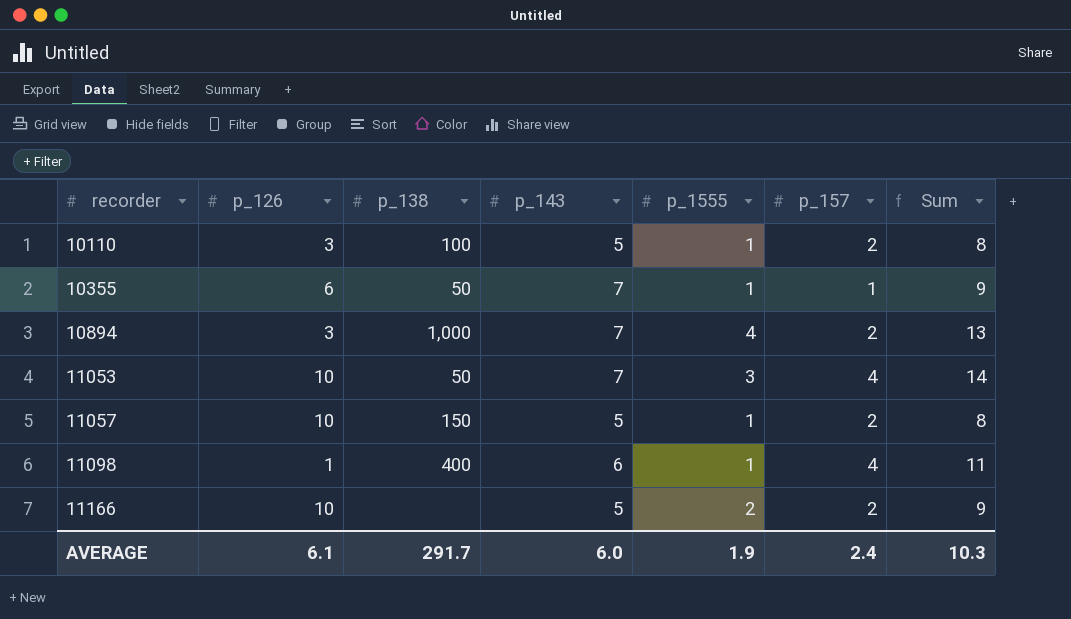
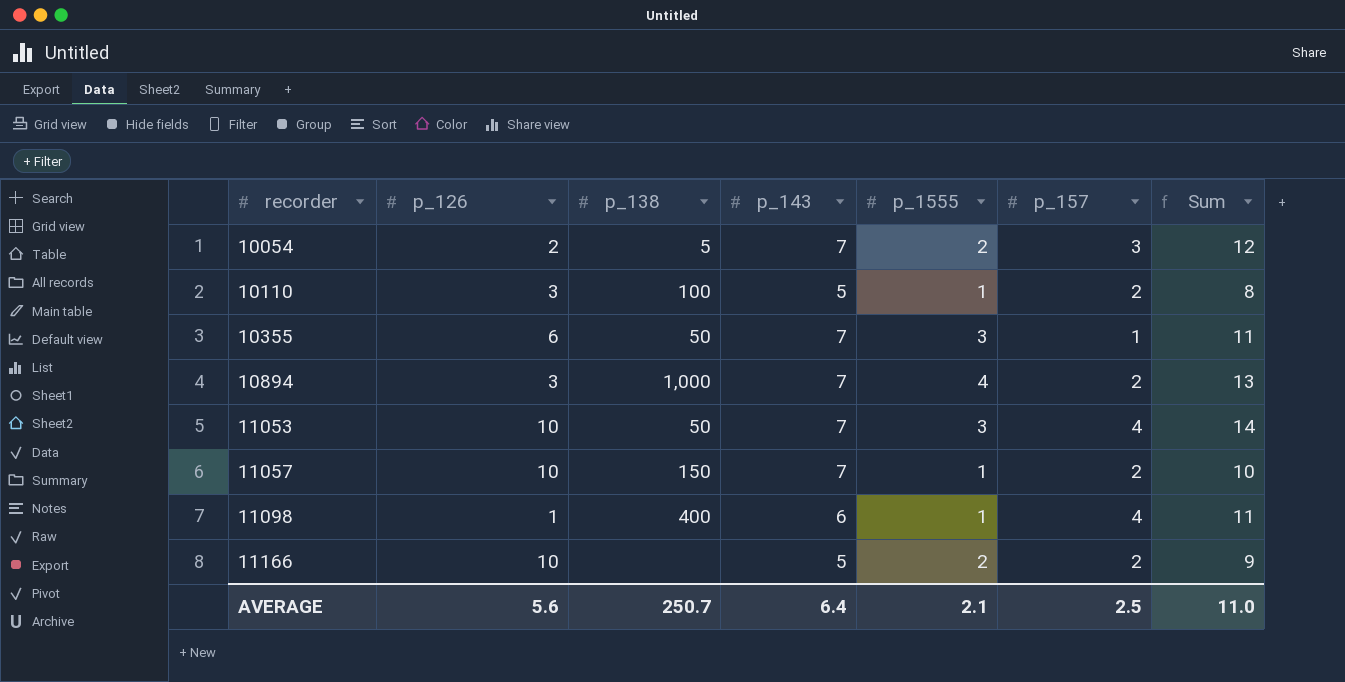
row 10054: none -> 2 | 5 | 7 | 2 | 3 | 12
10355 | p_1555: 1 -> 3
10355 | Sum: 9 -> 11
11057 | p_143: 5 -> 7
11057 | Sum: 8 -> 10
AVERAGE | p_126: 6.1 -> 5.6
AVERAGE | p_138: 291.7 -> 250.7
AVERAGE | p_143: 6.0 -> 6.4
AVERAGE | p_1555: 1.9 -> 2.1
AVERAGE | p_157: 2.4 -> 2.5
AVERAGE | Sum: 10.3 -> 11.0

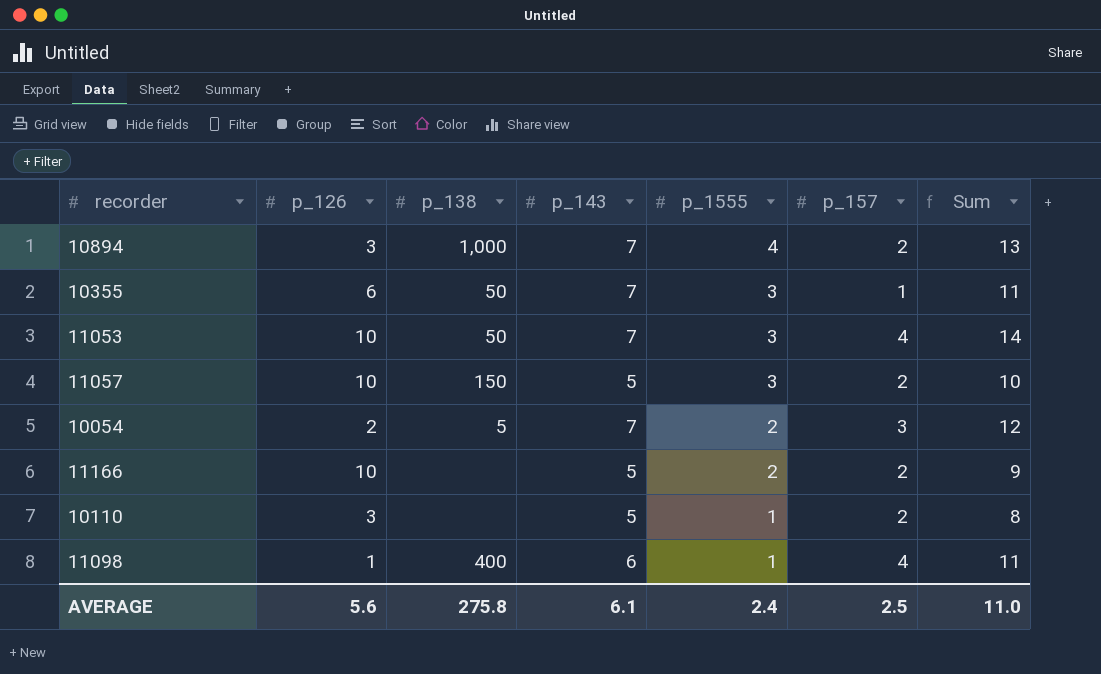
row order: recorder ascending -> p_1555 descending
11057 | p_143: 7 -> 5
11057 | p_1555: 1 -> 3
10110 | p_138: 100 -> none
AVERAGE | p_138: 250.7 -> 275.8
AVERAGE | p_143: 6.4 -> 6.1
AVERAGE | p_1555: 2.1 -> 2.4

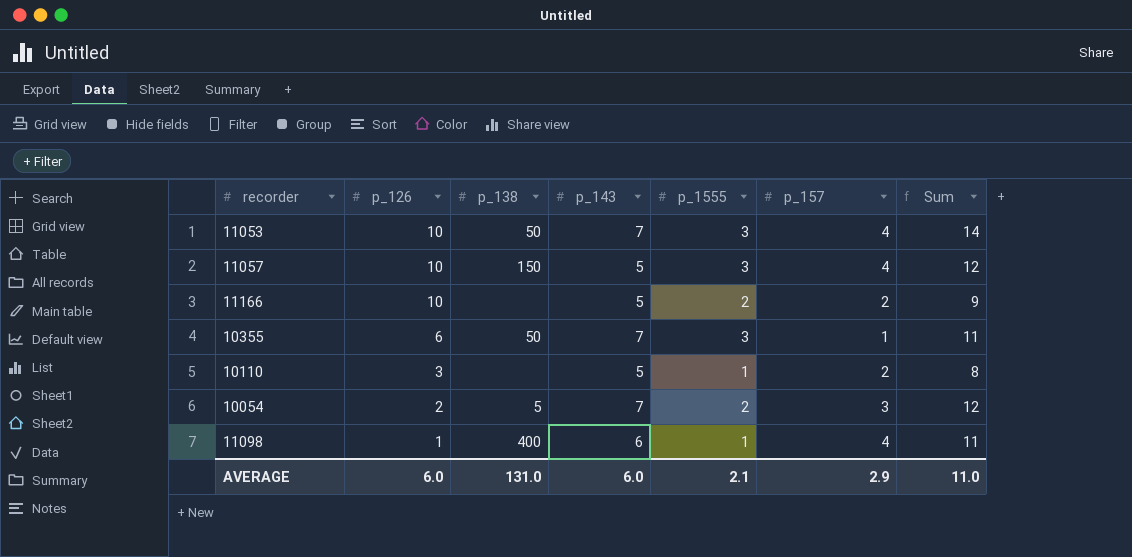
row order: p_1555 descending -> p_126 descending
row 10894: 3 | 1,000 | 7 | 4 | 2 | 13 -> none
11057 | p_157: 2 -> 4
11057 | Sum: 10 -> 12
AVERAGE | p_126: 5.6 -> 6.0
AVERAGE | p_138: 275.8 -> 131.0
AVERAGE | p_143: 6.1 -> 6.0
AVERAGE | p_1555: 2.4 -> 2.1
AVERAGE | p_157: 2.5 -> 2.9

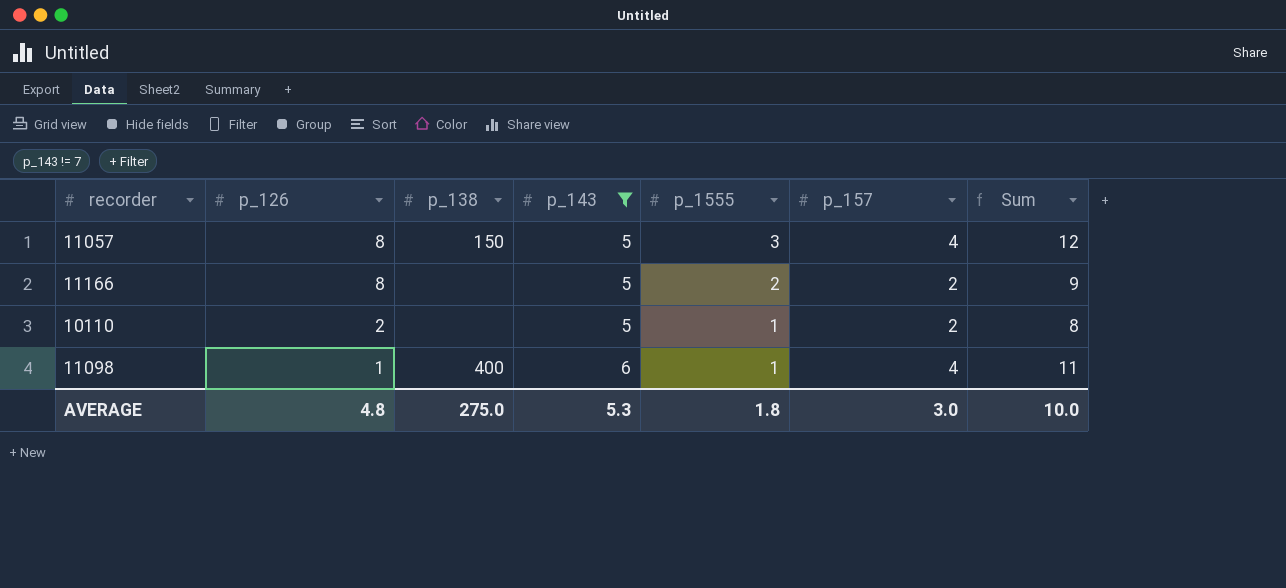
filter: none -> p_143 != 7
11057 | p_126: 10 -> 8
11166 | p_126: 10 -> 8
10110 | p_126: 3 -> 2
AVERAGE | p_126: 6.0 -> 4.8
AVERAGE | p_138: 131.0 -> 275.0
AVERAGE | p_143: 6.0 -> 5.3
AVERAGE | p_1555: 2.1 -> 1.8
AVERAGE | p_157: 2.9 -> 3.0
AVERAGE | Sum: 11.0 -> 10.0

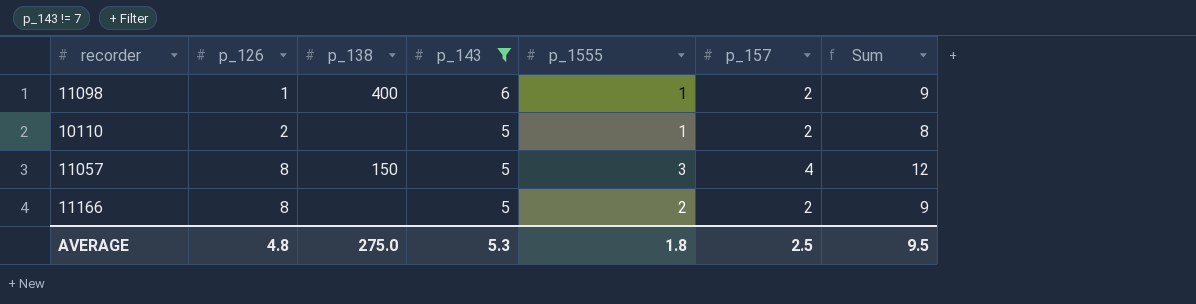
row order: p_126 descending -> p_126 ascending
11098 | p_157: 4 -> 2
11098 | Sum: 11 -> 9
AVERAGE | p_157: 3.0 -> 2.5
AVERAGE | Sum: 10.0 -> 9.5

